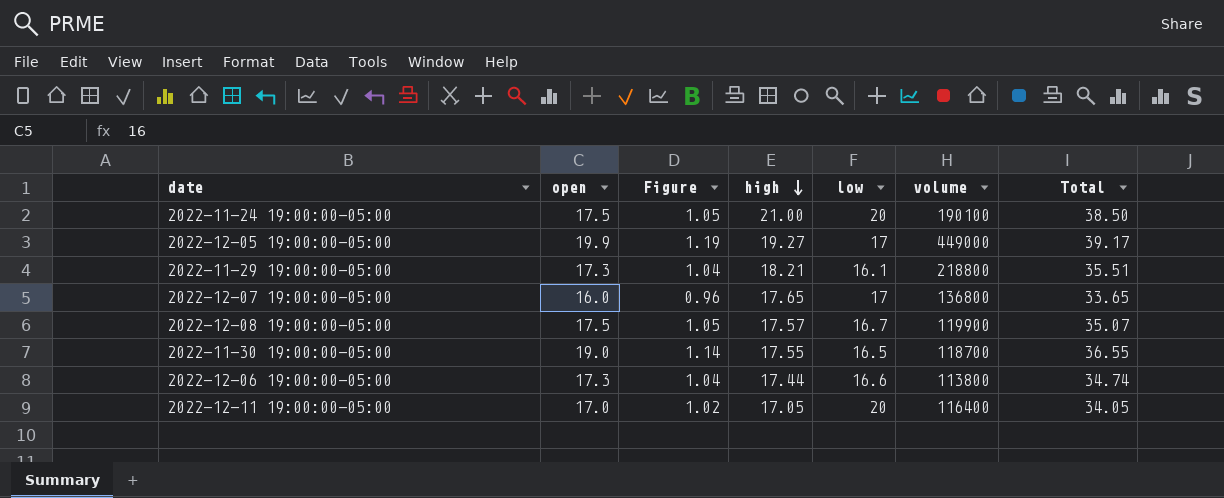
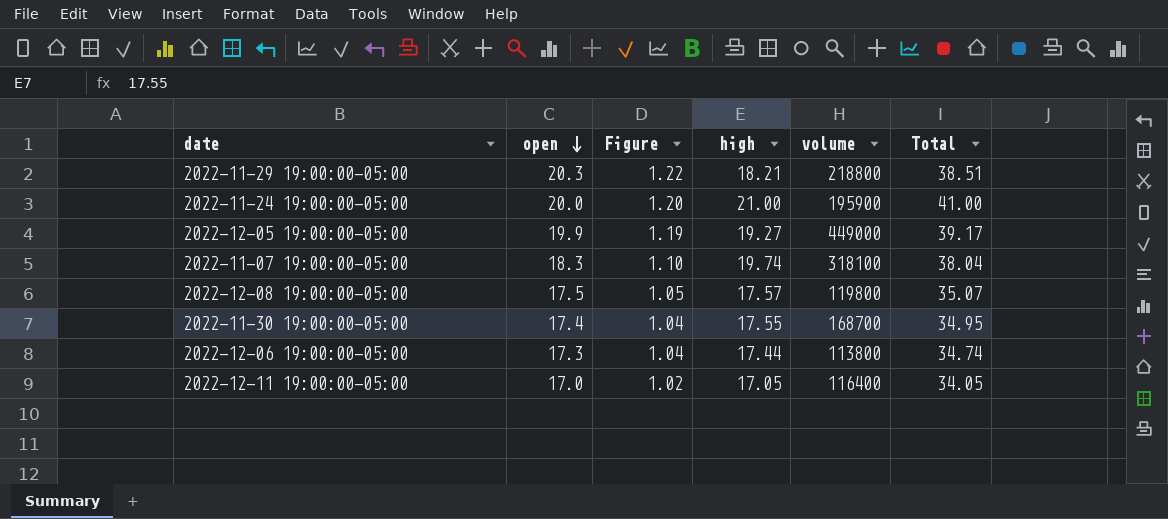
row order: high descending -> open descending
column low | position: 5 -> none
row 2022-12-07 19:00:00-05:00: 16.0 | 0.96 | 17.65 | 17 | 136800 | 33.65 -> none
2022-11-29 19:00:00-05:00 | open: 17.3 -> 20.3
2022-11-29 19:00:00-05:00 | Figure: 1.04 -> 1.22
2022-11-29 19:00:00-05:00 | Total: 35.51 -> 38.51
2022-11-24 19:00:00-05:00 | open: 17.5 -> 20.0
2022-11-24 19:00:00-05:00 | Figure: 1.05 -> 1.20
2022-11-24 19:00:00-05:00 | volume: 190100 -> 195900
2022-11-24 19:00:00-05:00 | Total: 38.50 -> 41.00
row 2022-11-07 19:00:00-05:00: none -> 18.3 | 1.10 | 19.74 | 318100 | 38.04
2022-12-08 19:00:00-05:00 | volume: 119900 -> 119800
2022-11-30 19:00:00-05:00 | open: 19.0 -> 17.4
2022-11-30 19:00:00-05:00 | Figure: 1.14 -> 1.04
2022-11-30 19:00:00-05:00 | volume: 118700 -> 168700
2022-11-30 19:00:00-05:00 | Total: 36.55 -> 34.95

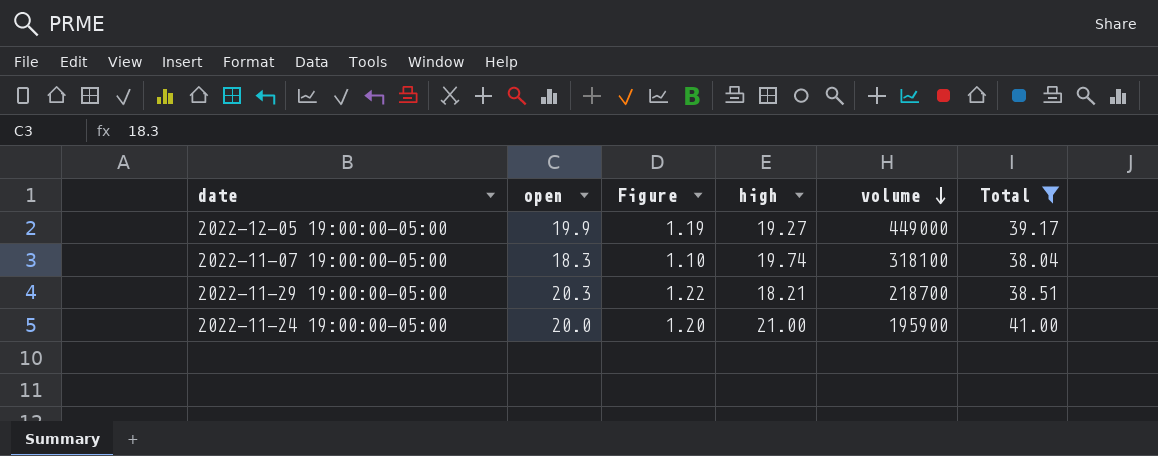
filter: none -> Total >= 38.04
row order: open descending -> volume descending
2022-11-29 19:00:00-05:00 | volume: 218800 -> 218700

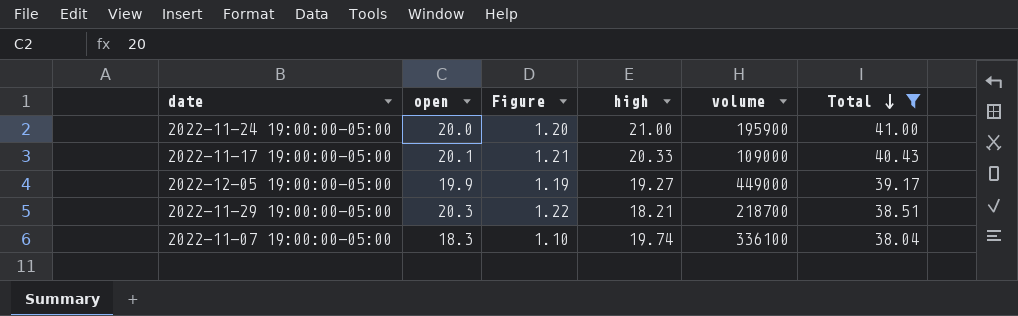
row order: volume descending -> Total descending
row 2022-11-17 19:00:00-05:00: none -> 20.1 | 1.21 | 20.33 | 109000 | 40.43
2022-11-07 19:00:00-05:00 | volume: 318100 -> 336100

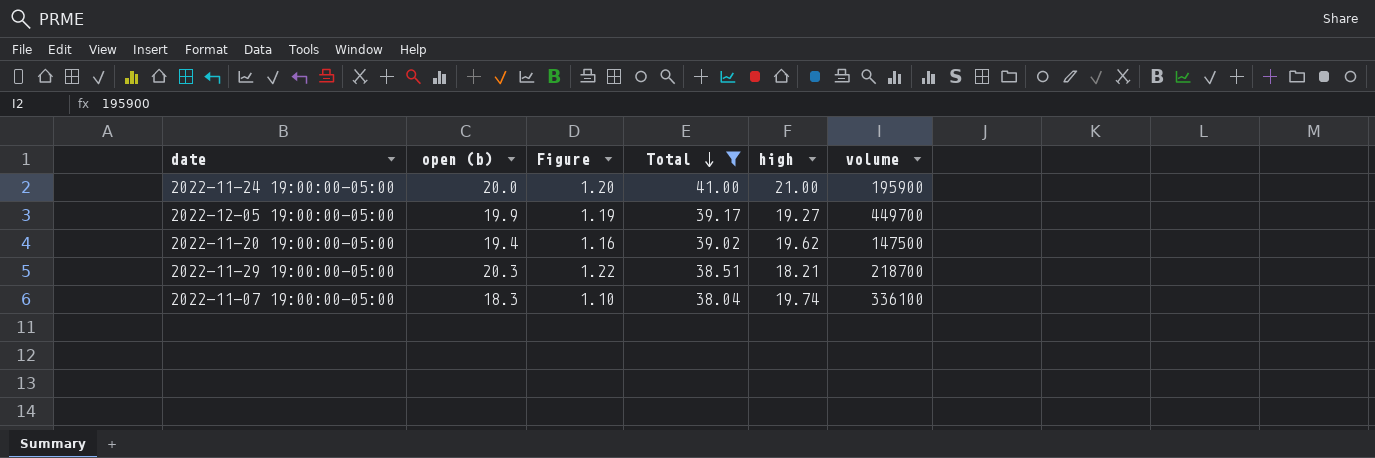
column name: open -> open (b)
column Total | position: 6 -> 4
row 2022-11-17 19:00:00-05:00: 20.1 | 1.21 | 20.33 | 109000 | 40.43 -> none
2022-12-05 19:00:00-05:00 | volume: 449000 -> 449700
row 2022-11-20 19:00:00-05:00: none -> 19.4 | 1.16 | 39.02 | 19.62 | 147500

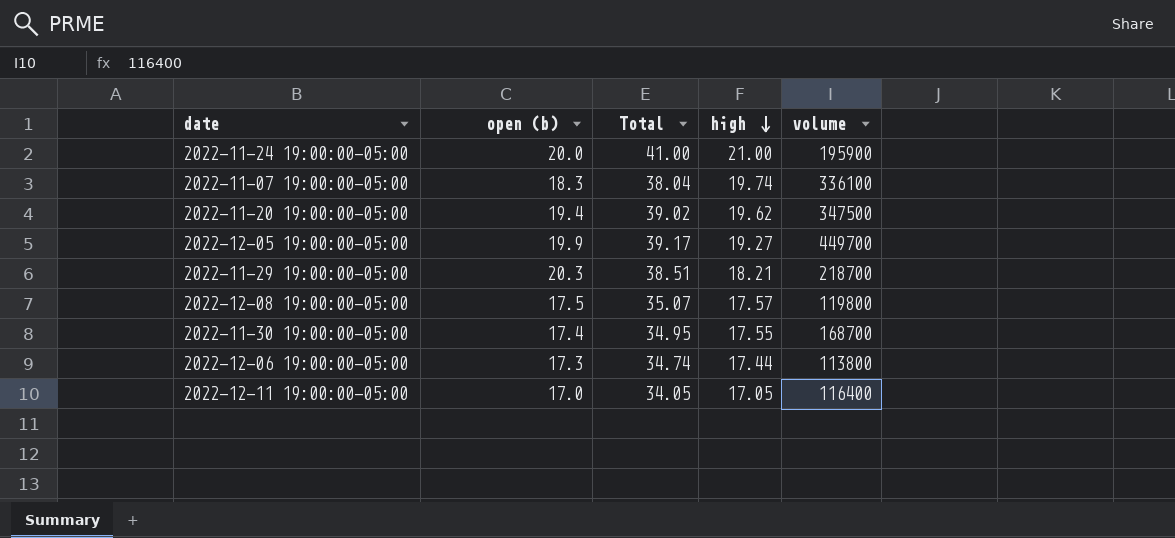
filter: Total >= 38.04 -> none
row order: Total descending -> high descending
column Figure | formula: [open (b)] * 0.06 -> none
2022-11-20 19:00:00-05:00 | volume: 147500 -> 347500

